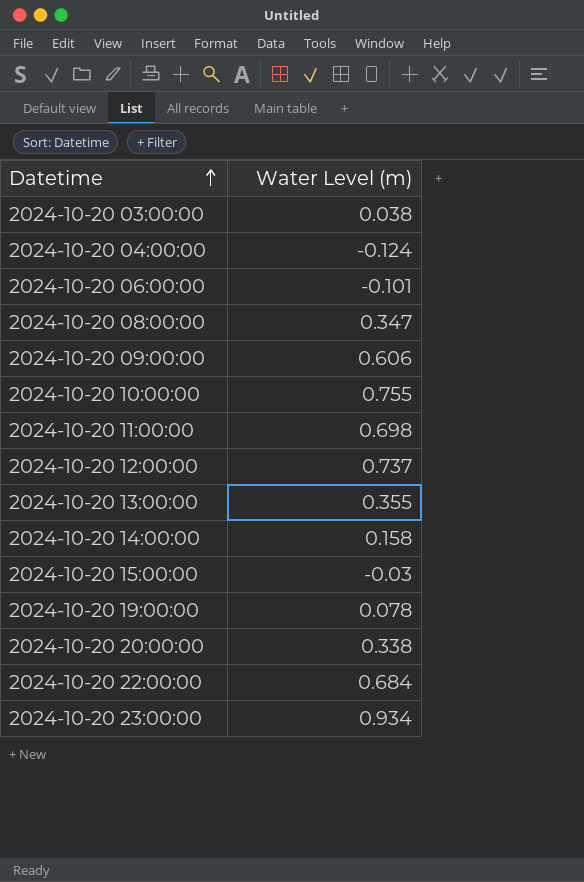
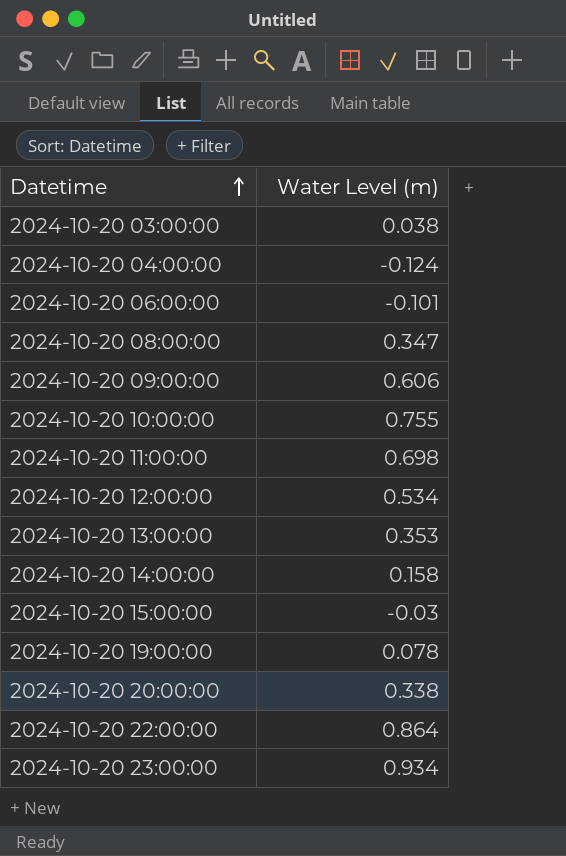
2024-10-20 12:00:00 | Water Level (m): 0.737 -> 0.534
2024-10-20 13:00:00 | Water Level (m): 0.355 -> 0.353
2024-10-20 22:00:00 | Water Level (m): 0.684 -> 0.864

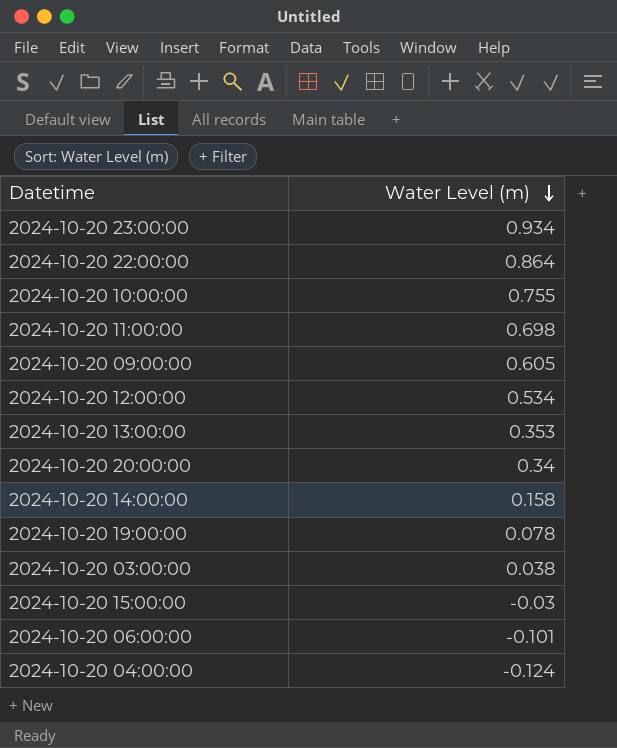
row order: Datetime ascending -> Water Level (m) descending
row 2024-10-20 08:00:00: 0.347 -> none
2024-10-20 09:00:00 | Water Level (m): 0.606 -> 0.605
2024-10-20 20:00:00 | Water Level (m): 0.338 -> 0.34

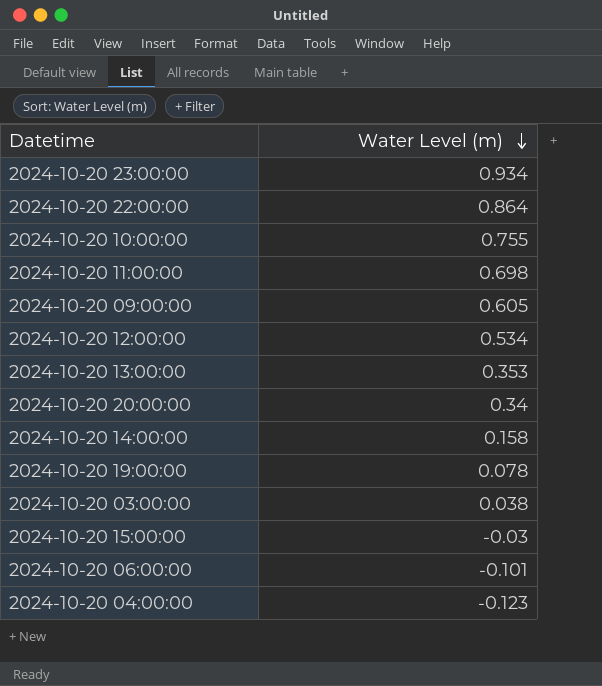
2024-10-20 04:00:00 | Water Level (m): -0.124 -> -0.123

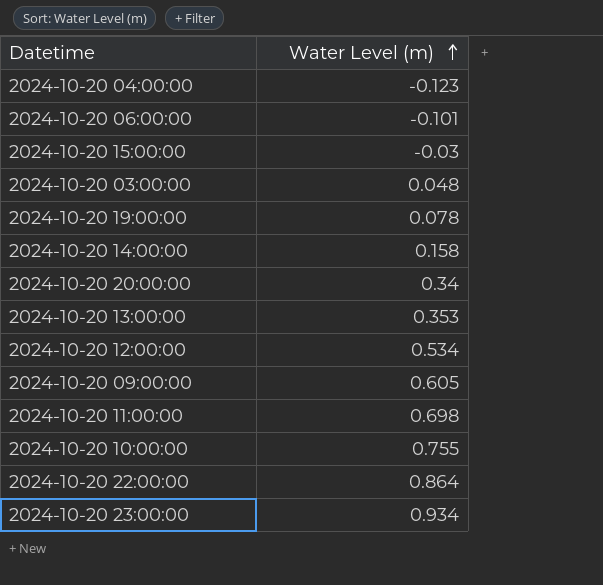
row order: Water Level (m) descending -> Water Level (m) ascending
2024-10-20 03:00:00 | Water Level (m): 0.038 -> 0.048

